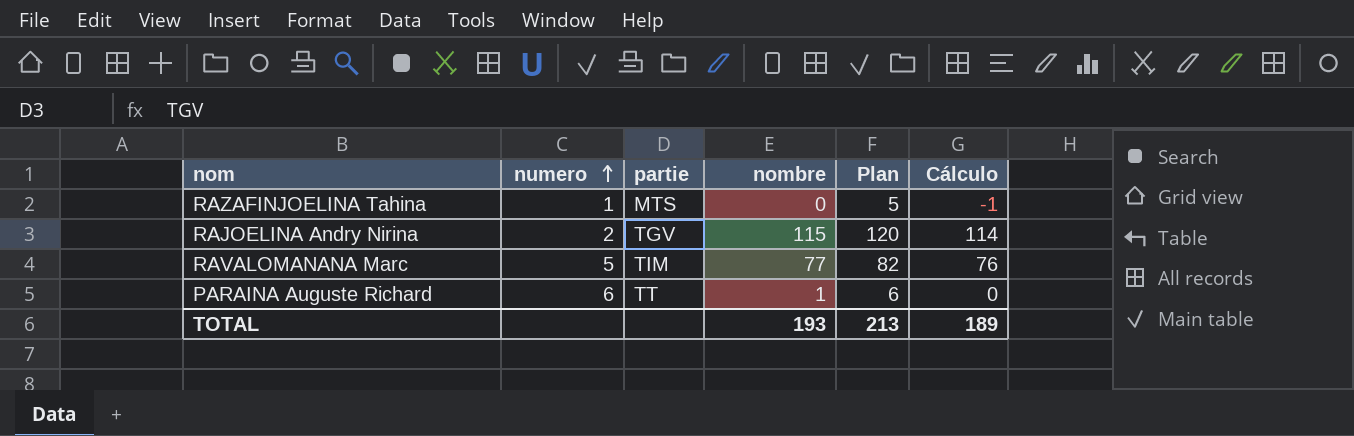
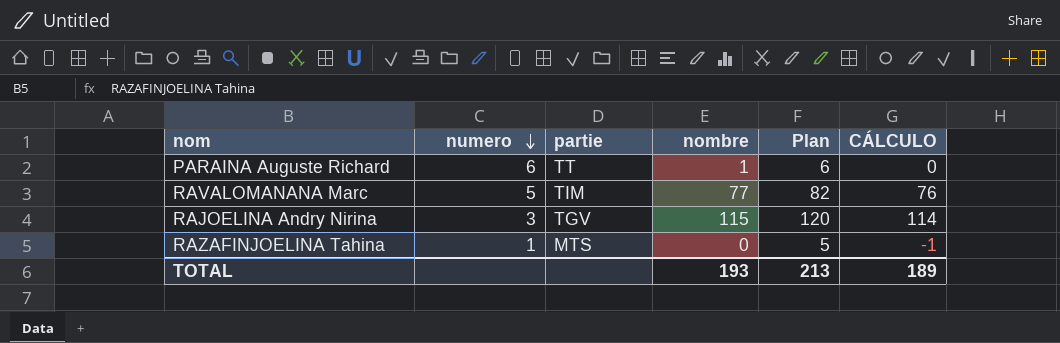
row order: numero ascending -> numero descending
column name: Cálculo -> CÁLCULO
RAJOELINA Andry Nirina | numero: 2 -> 3

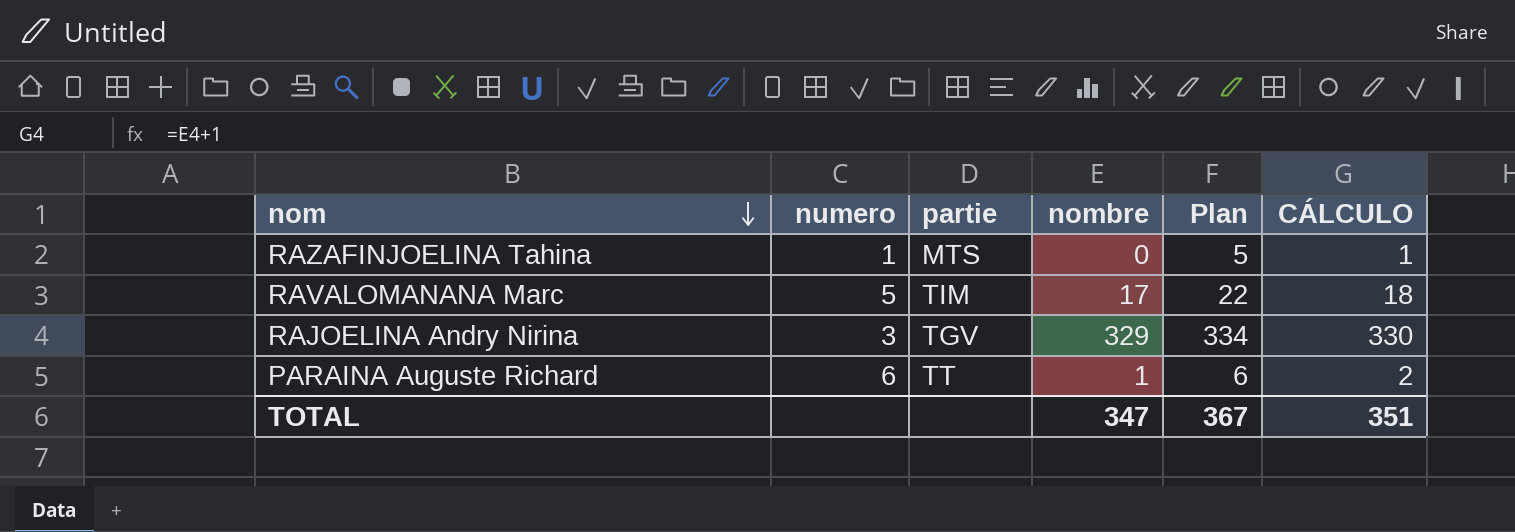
row order: numero descending -> nom descending
column CÁLCULO | formula: [nombre] - 1 -> [nombre] + 1
RAVALOMANANA Marc | nombre: 77 -> 17
RAVALOMANANA Marc | Plan: 82 -> 22
RAJOELINA Andry Nirina | nombre: 115 -> 329
RAJOELINA Andry Nirina | Plan: 120 -> 334
TOTAL | nombre: 193 -> 347
TOTAL | Plan: 213 -> 367
TOTAL | CÁLCULO: 189 -> 351

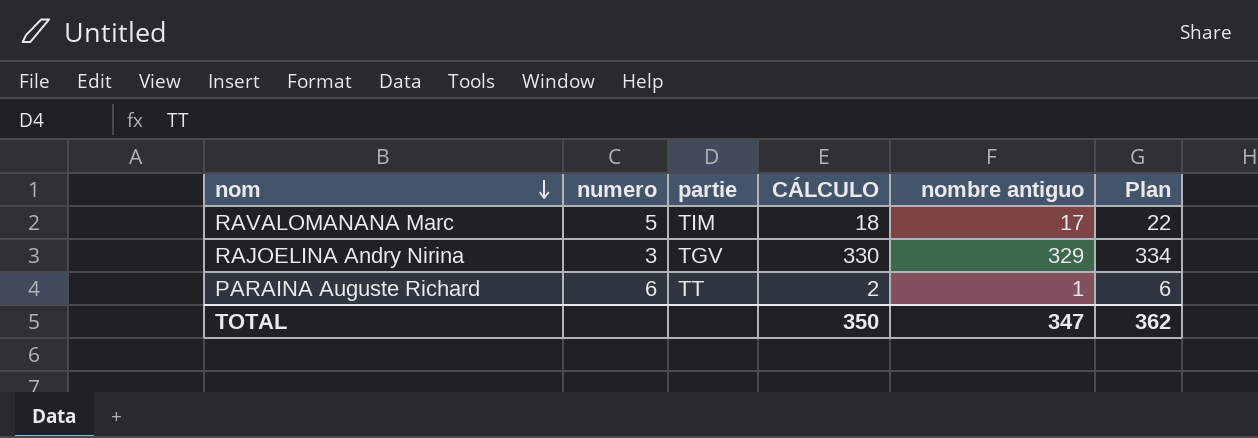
column CÁLCULO | position: 6 -> 4
column name: nombre -> nombre antiguo
row RAZAFINJOELINA Tahina: 1 | MTS | 0 | 5 | 1 -> none
TOTAL | CÁLCULO: 351 -> 350
TOTAL | Plan: 367 -> 362

